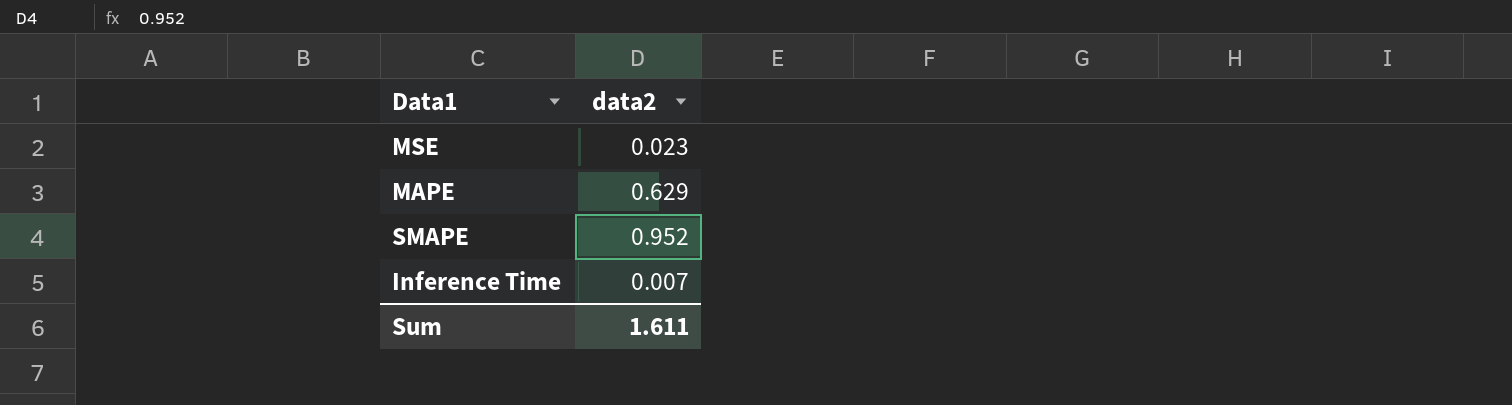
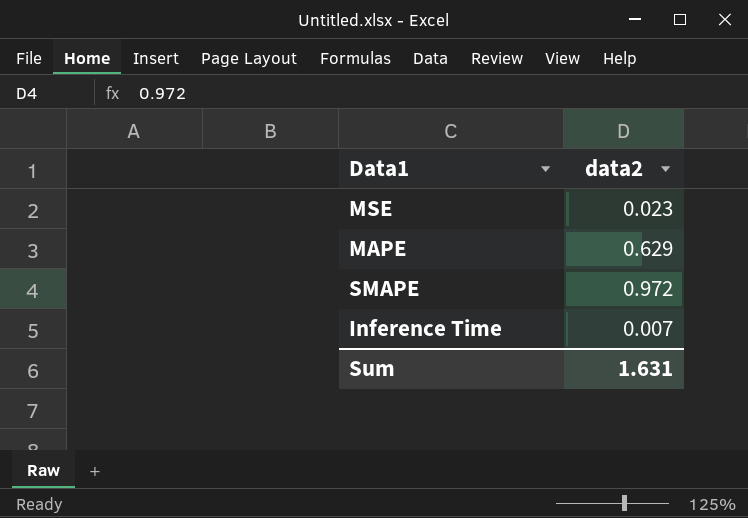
SMAPE | data2: 0.952 -> 0.972
Sum | data2: 1.611 -> 1.631

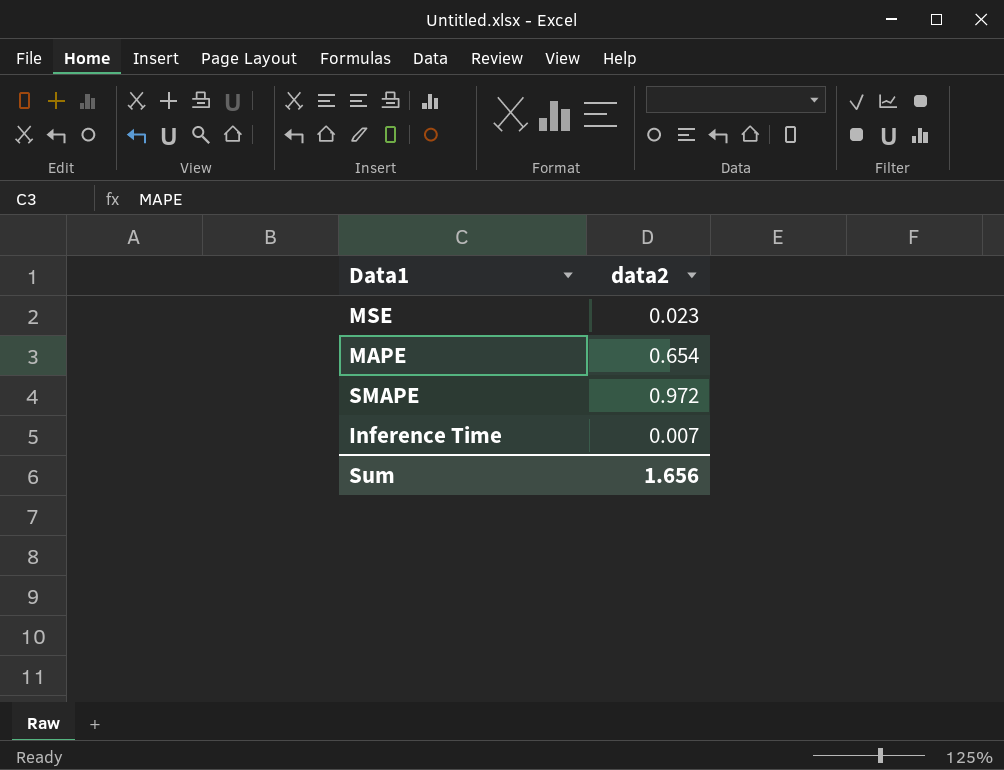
MAPE | data2: 0.629 -> 0.654
Sum | data2: 1.631 -> 1.656

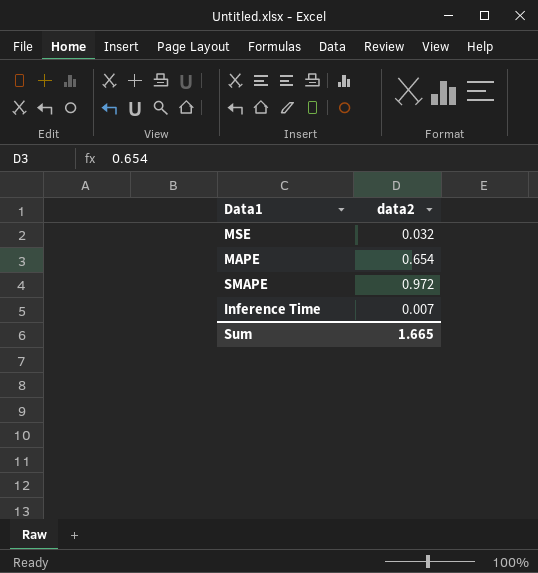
MSE | data2: 0.023 -> 0.032
Sum | data2: 1.656 -> 1.665

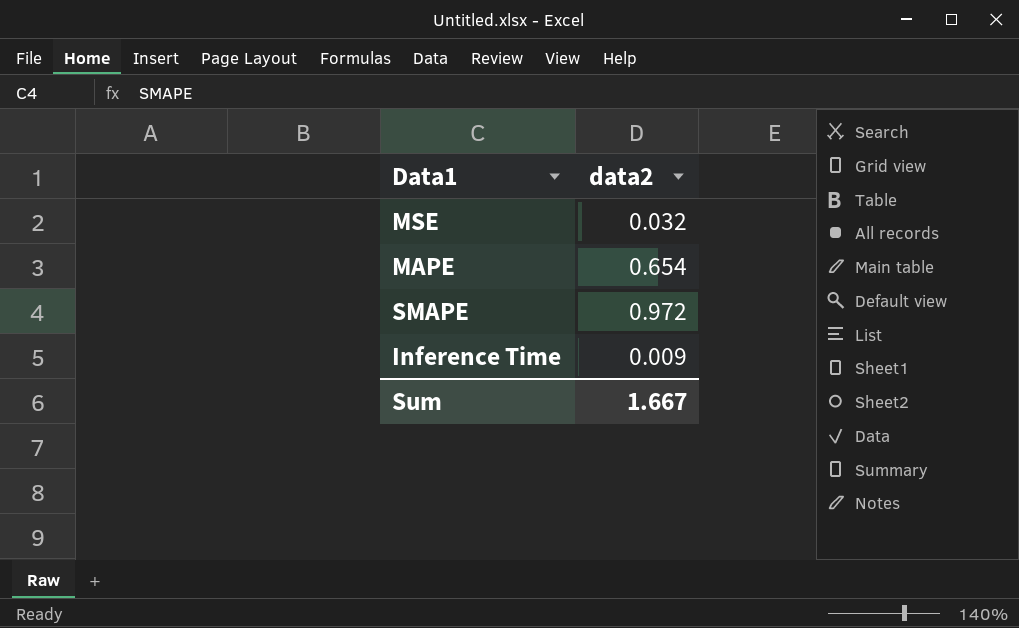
Inference Time | data2: 0.007 -> 0.009
Sum | data2: 1.665 -> 1.667

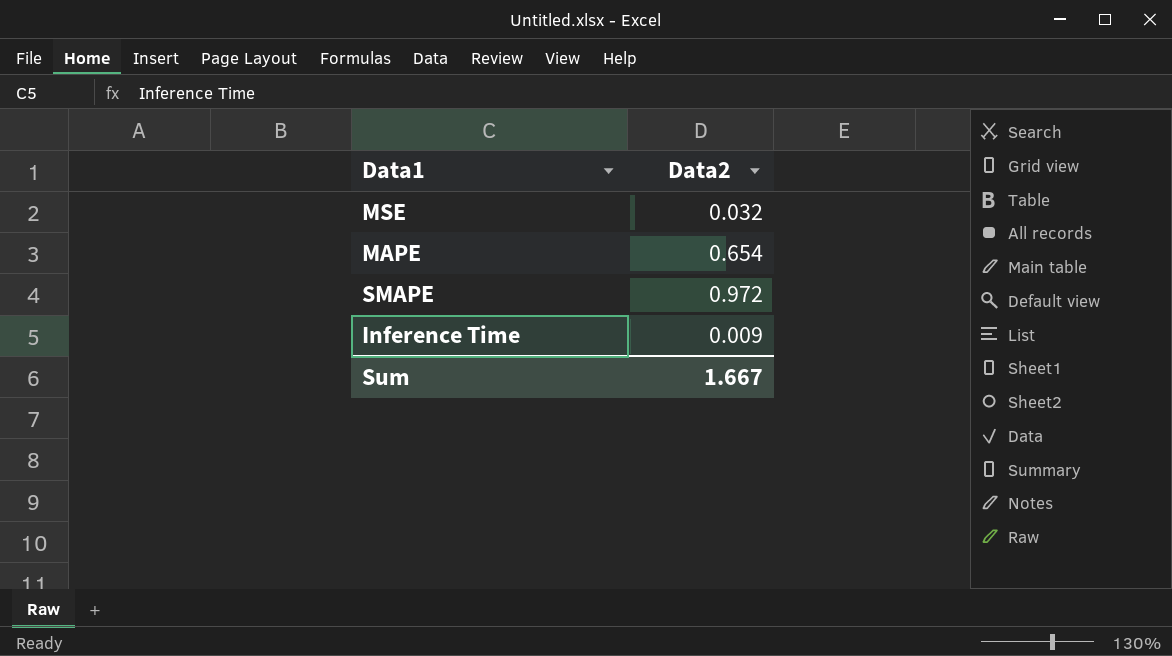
column name: data2 -> Data2

